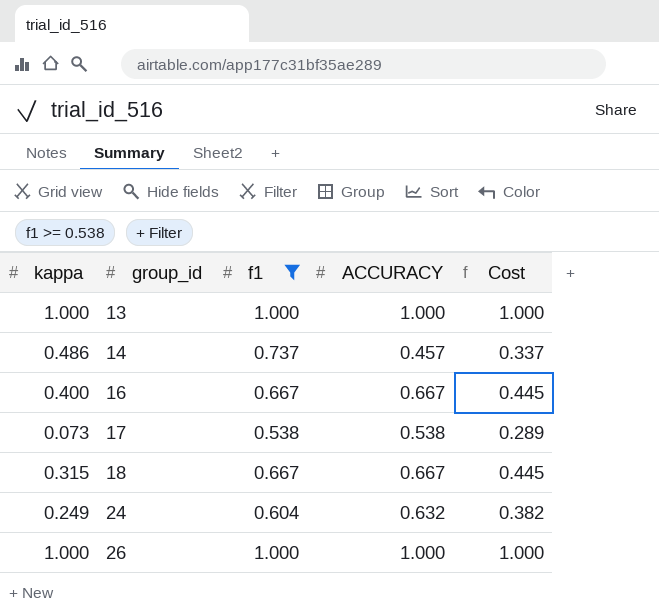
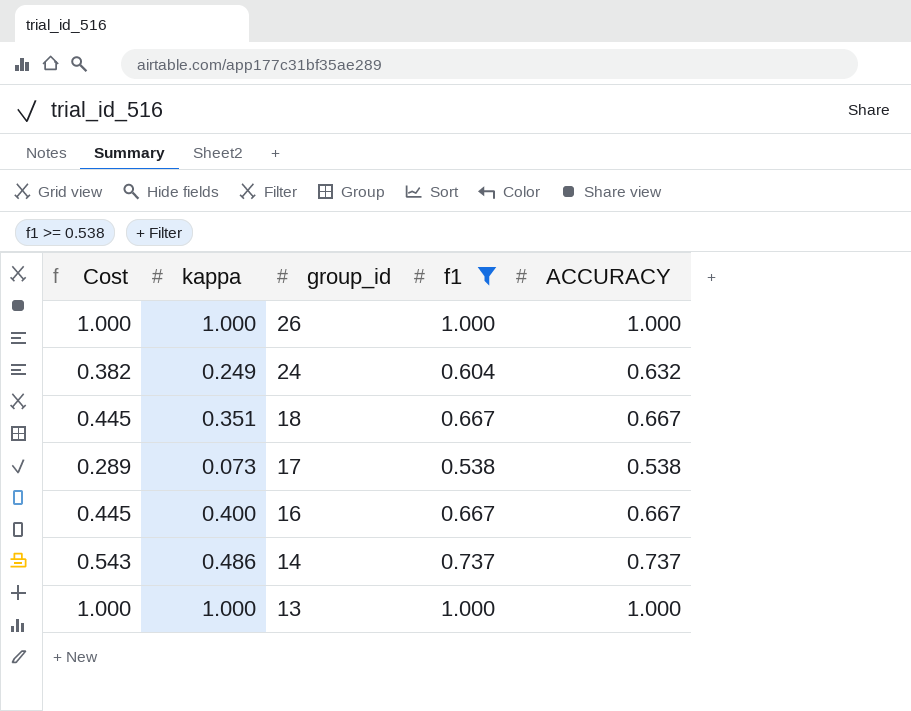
row order: group_id ascending -> group_id descending
column Cost | position: 5 -> 1
18 | kappa: 0.315 -> 0.351
14 | Cost: 0.337 -> 0.543
14 | ACCURACY: 0.457 -> 0.737

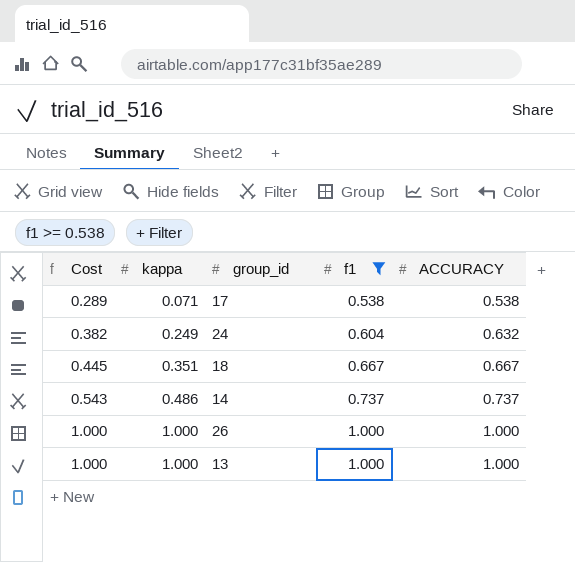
row order: group_id descending -> Cost ascending
row 16: 0.445 | 0.400 | 0.667 | 0.667 -> none
17 | kappa: 0.073 -> 0.071

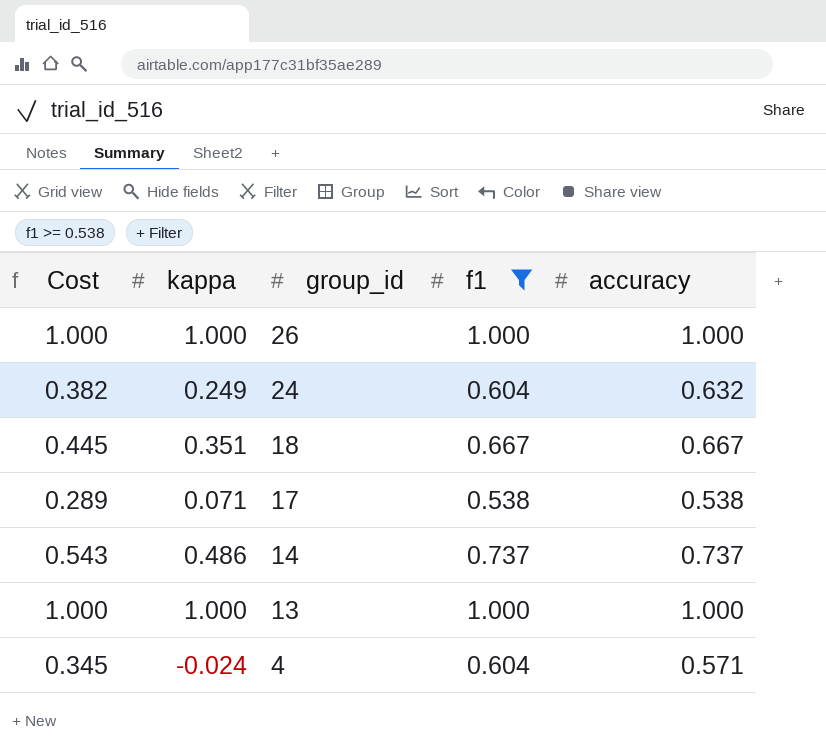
row order: Cost ascending -> group_id descending
column name: ACCURACY -> accuracy
row 4: none -> 0.345 | -0.024 | 0.604 | 0.571

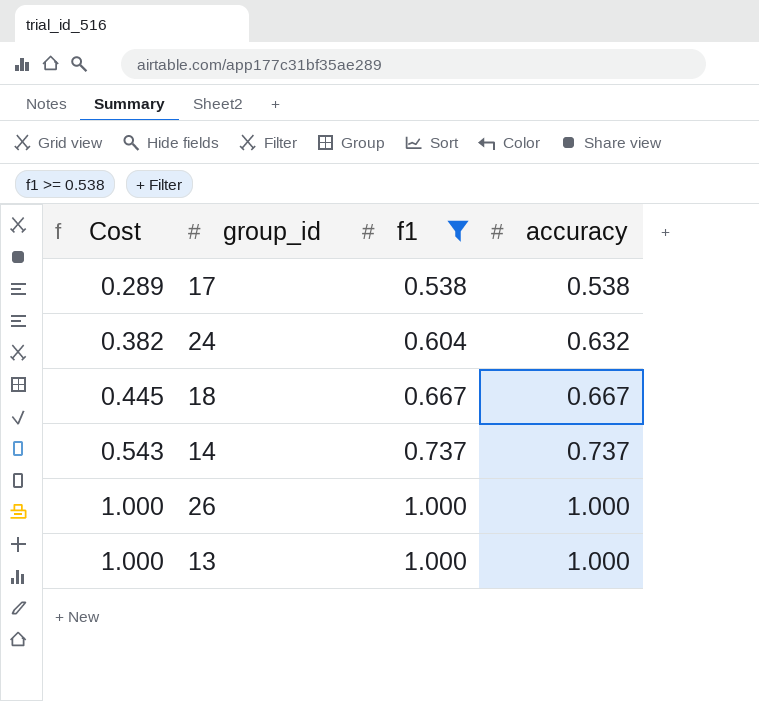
row order: group_id descending -> Cost ascending
column kappa | position: 2 -> none
row 4: 0.345 | -0.024 | 0.604 | 0.571 -> none

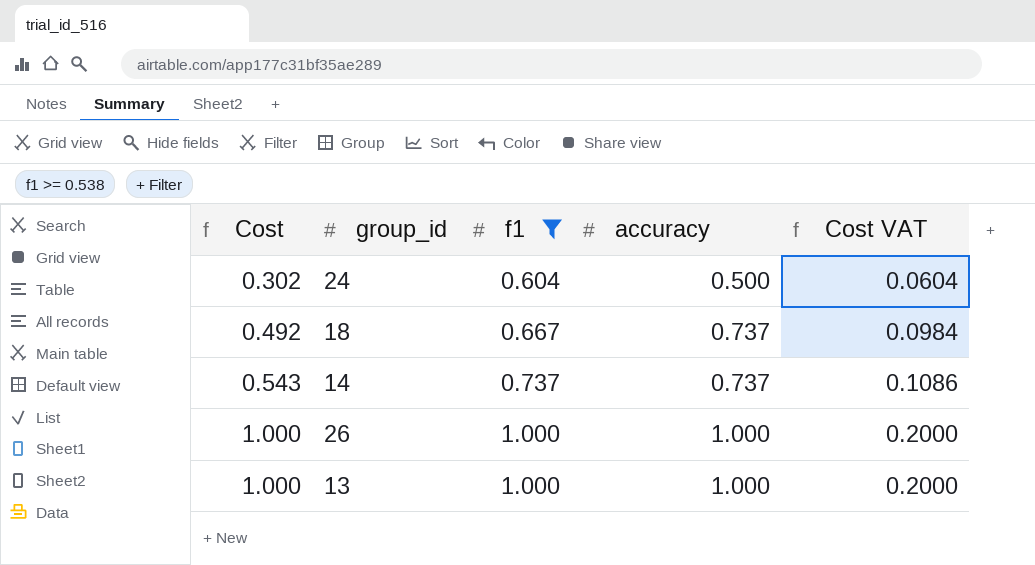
column Cost VAT | formula: none -> [Cost] * 0.2
row 17: 0.289 | 0.538 | 0.538 -> none
24 | Cost: 0.382 -> 0.302
24 | accuracy: 0.632 -> 0.500
18 | Cost: 0.445 -> 0.492
18 | accuracy: 0.667 -> 0.737

